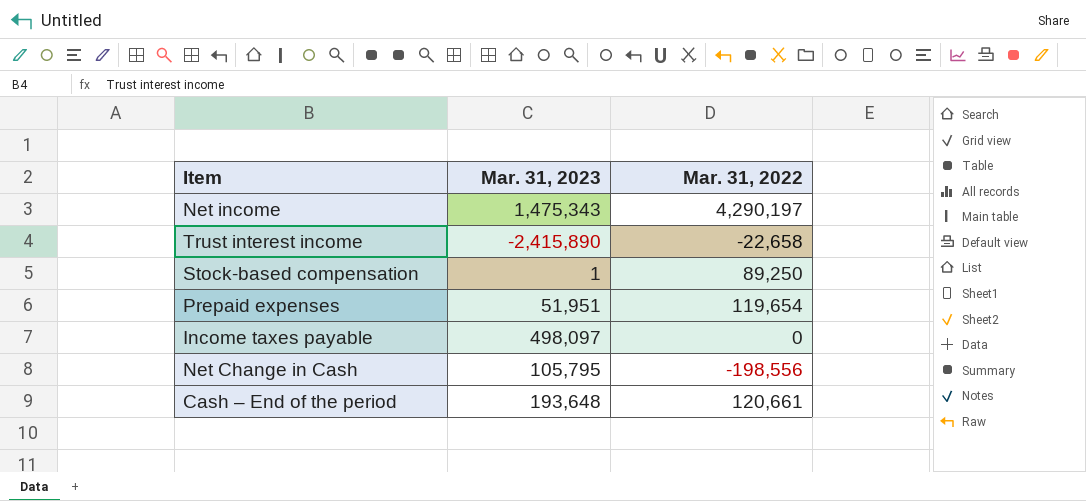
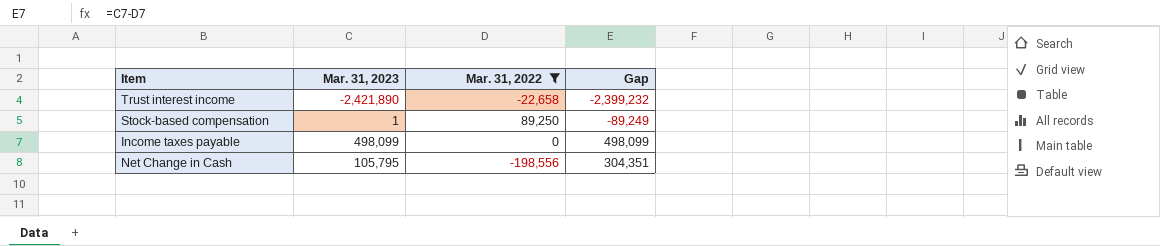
filter: none -> Mar. 31, 2022 <= 89,250
column Gap | formula: none -> [Mar. 31, 2023] - [Mar. 31, 2022]
Trust interest income | Mar. 31, 2023: -2,415,890 -> -2,421,890
Income taxes payable | Mar. 31, 2023: 498,097 -> 498,099

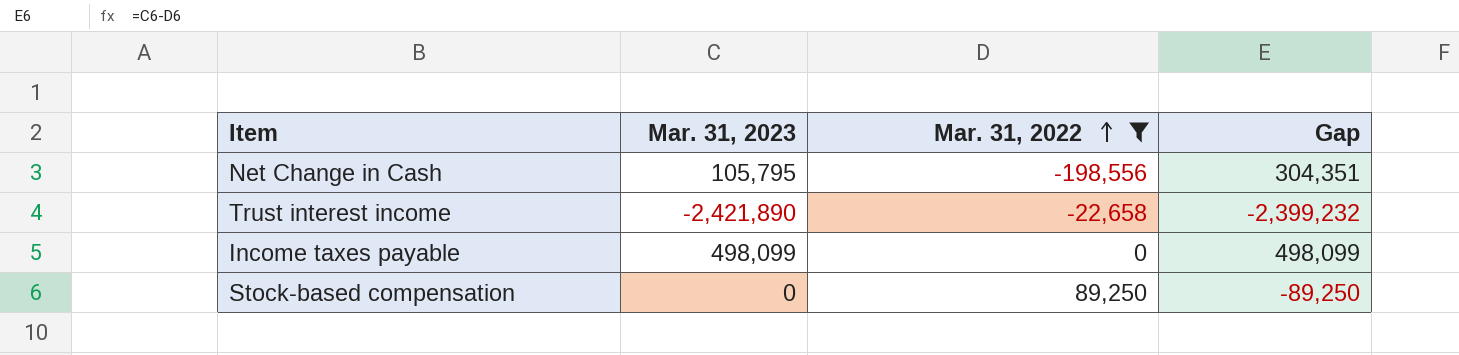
row order: none -> Mar. 31, 2022 ascending
Stock-based compensation | Mar. 31, 2023: 1 -> 0
Stock-based compensation | Gap: -89,249 -> -89,250

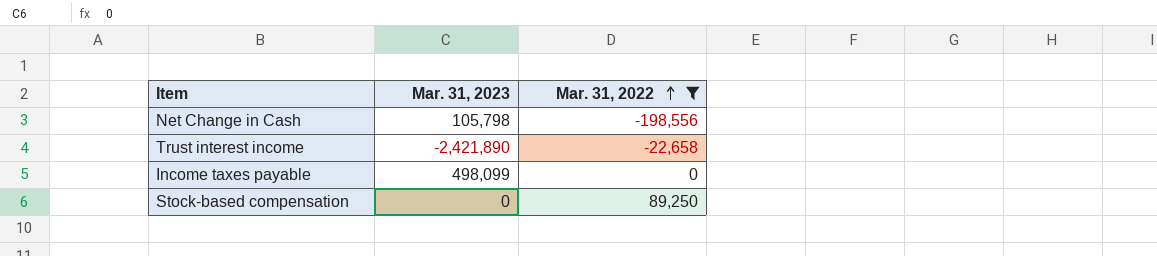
column Gap | formula: [Mar. 31, 2023] - [Mar. 31, 2022] -> none
Net Change in Cash | Mar. 31, 2023: 105,795 -> 105,798

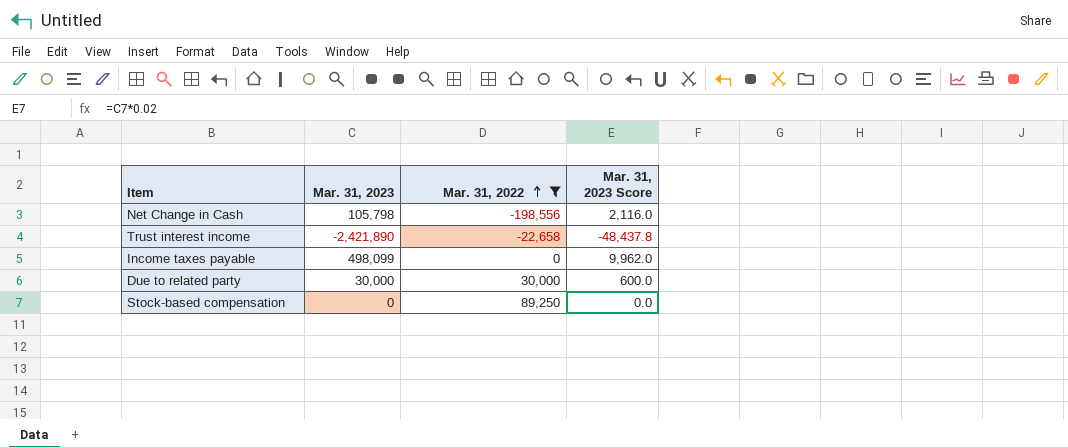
column Mar. 31, 2023 Score | formula: none -> [Mar. 31, 2023] * 0.02
row Due to related party: none -> 30,000 | 30,000 | 600.0

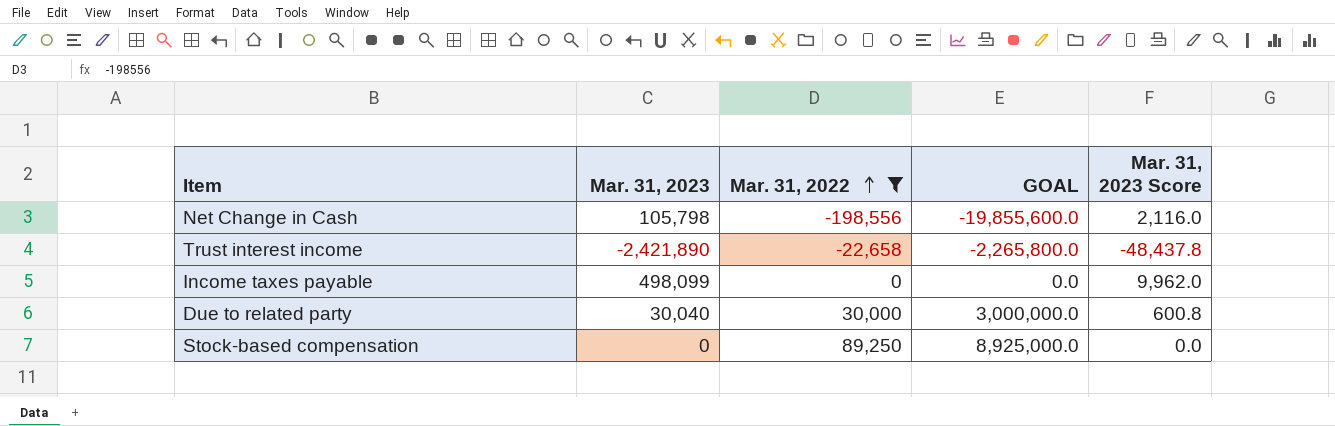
column GOAL | formula: none -> [Mar. 31, 2022] * 100
Due to related party | Mar. 31, 2023: 30,000 -> 30,040
Due to related party | Mar. 31, 2023 Score: 600.0 -> 600.8

